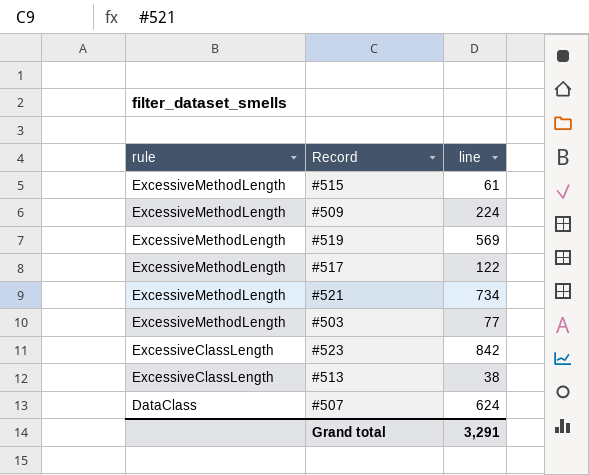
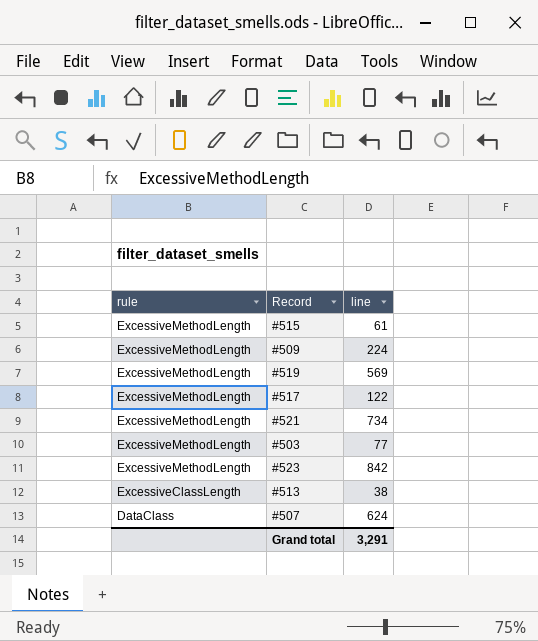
#523 | rule: ExcessiveClassLength -> ExcessiveMethodLength

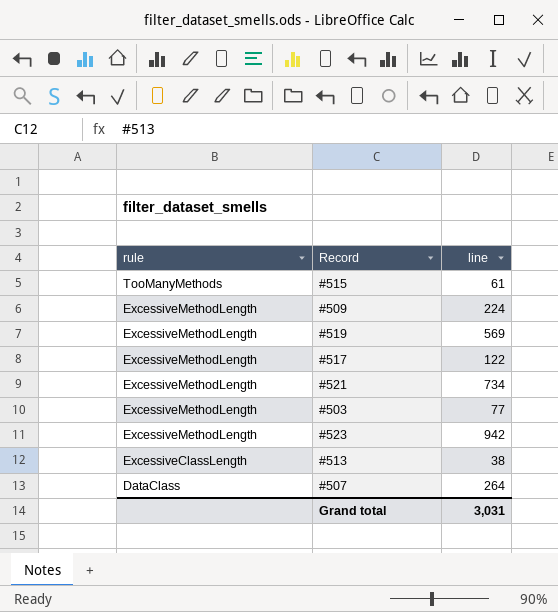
#515 | rule: ExcessiveMethodLength -> TooManyMethods
#523 | line: 842 -> 942
#507 | line: 624 -> 264
Grand total | line: 3,291 -> 3,031

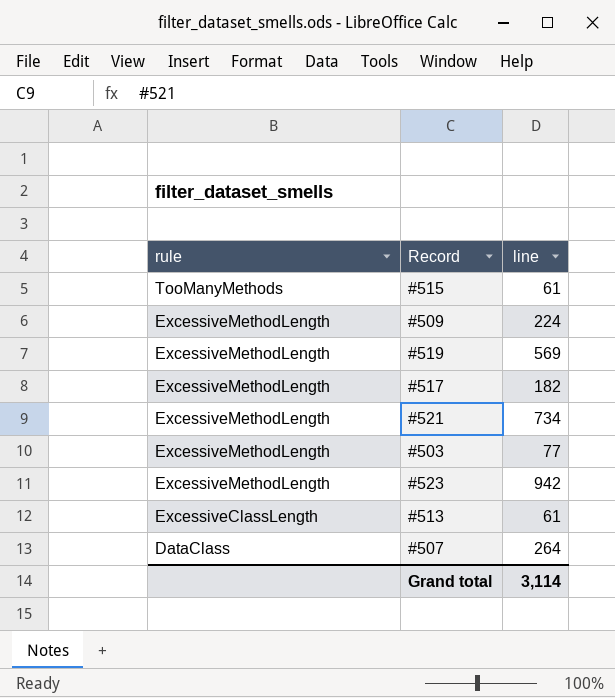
#517 | line: 122 -> 182
#513 | line: 38 -> 61
Grand total | line: 3,031 -> 3,114

